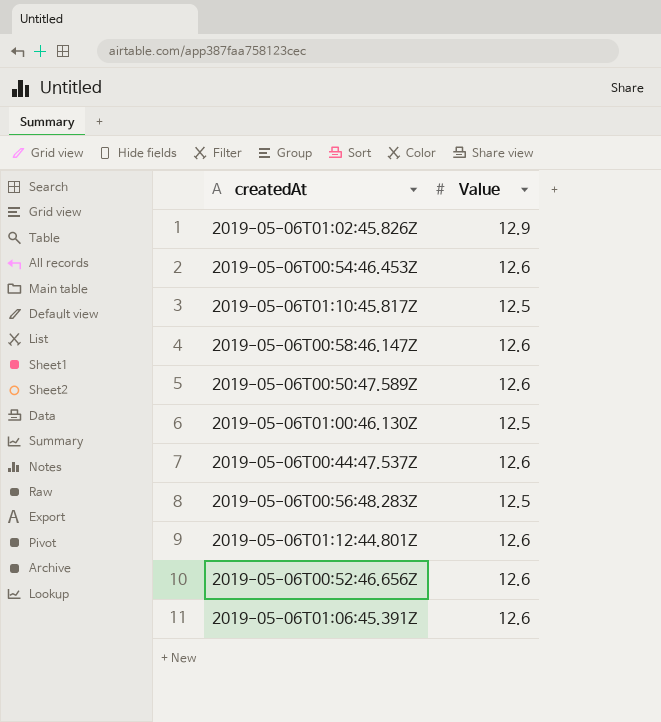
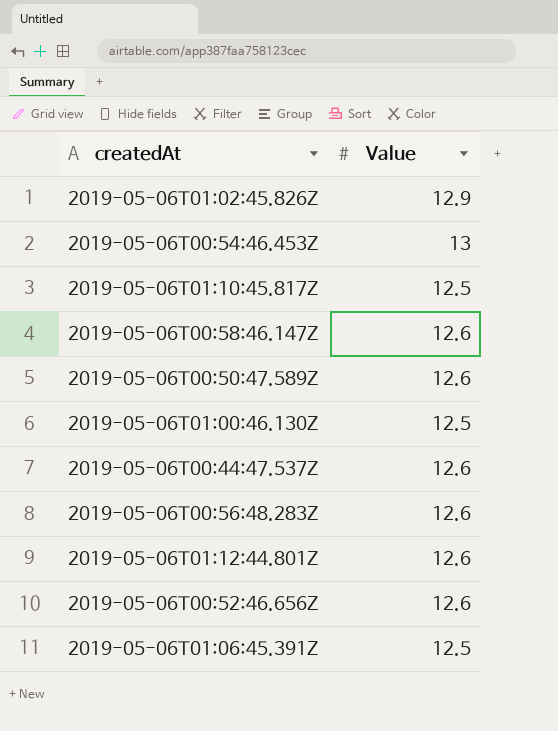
2019-05-06T00:54:46.453Z | Value: 12.6 -> 13
2019-05-06T00:56:48.283Z | Value: 12.5 -> 12.6
2019-05-06T01:06:45.391Z | Value: 12.6 -> 12.5

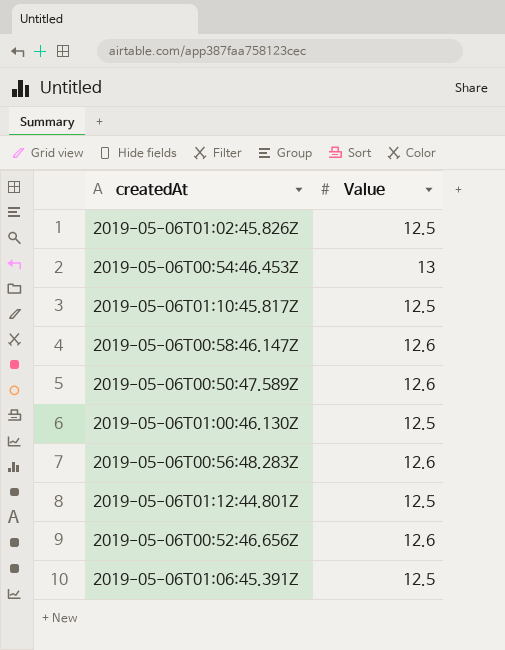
row 2019-05-06T00:44:47.537Z: 12.6 -> none
2019-05-06T01:02:45.826Z | Value: 12.9 -> 12.5
2019-05-06T01:12:44.801Z | Value: 12.6 -> 12.5

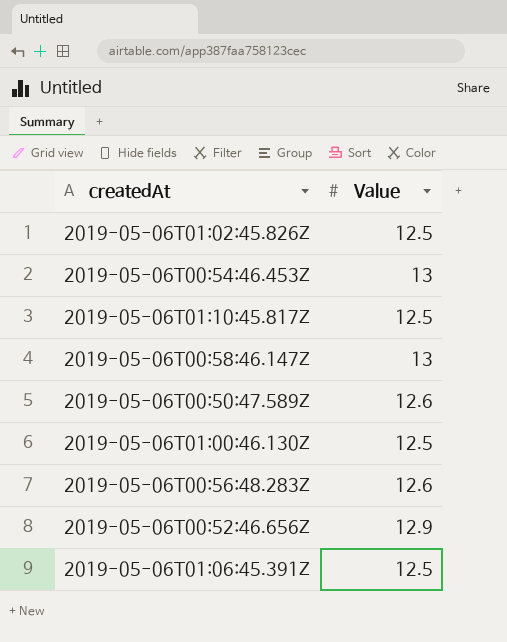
row 2019-05-06T01:12:44.801Z: 12.5 -> none
2019-05-06T00:58:46.147Z | Value: 12.6 -> 13
2019-05-06T00:52:46.656Z | Value: 12.6 -> 12.9

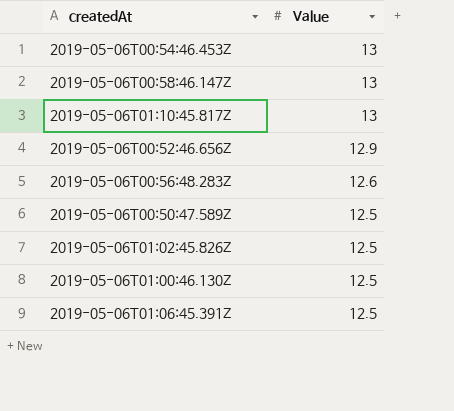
row order: none -> Value descending
2019-05-06T01:10:45.817Z | Value: 12.5 -> 13
2019-05-06T00:50:47.589Z | Value: 12.6 -> 12.5

